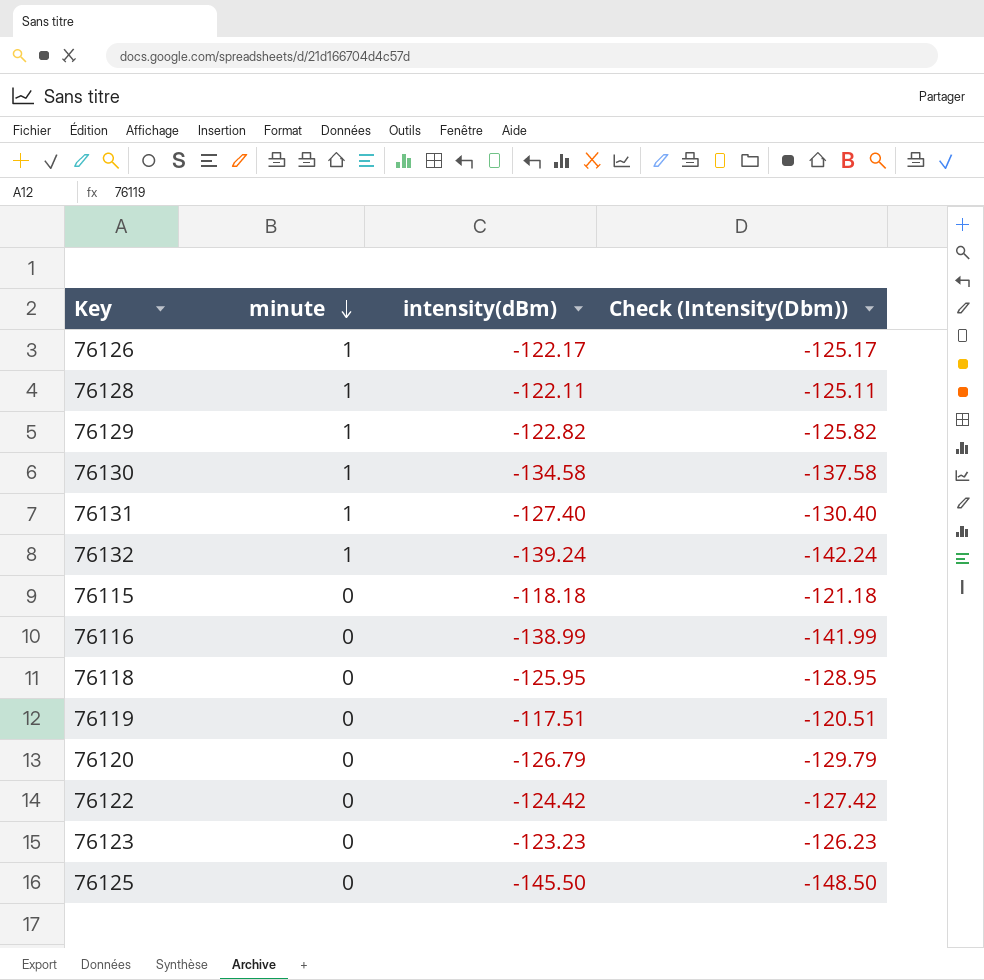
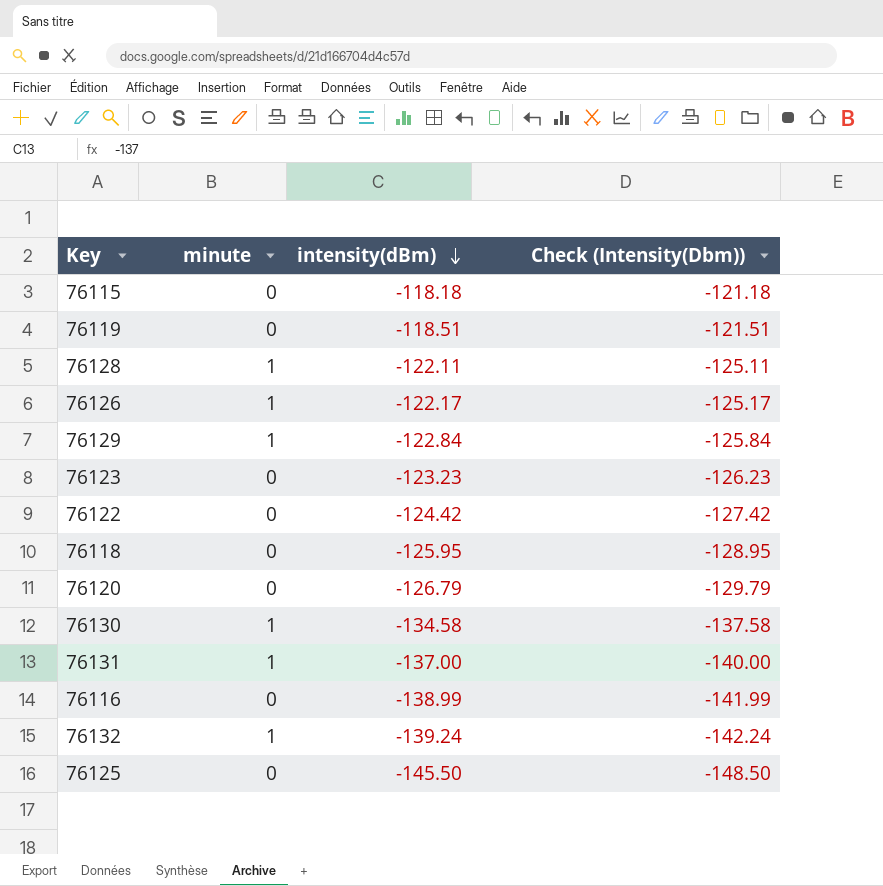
row order: minute descending -> intensity(dBm) descending
76119 | intensity(dBm): -117.51 -> -118.51
76119 | Check (Intensity(Dbm)): -120.51 -> -121.51
76129 | intensity(dBm): -122.82 -> -122.84
76129 | Check (Intensity(Dbm)): -125.82 -> -125.84
76131 | intensity(dBm): -127.40 -> -137.00
76131 | Check (Intensity(Dbm)): -130.40 -> -140.00

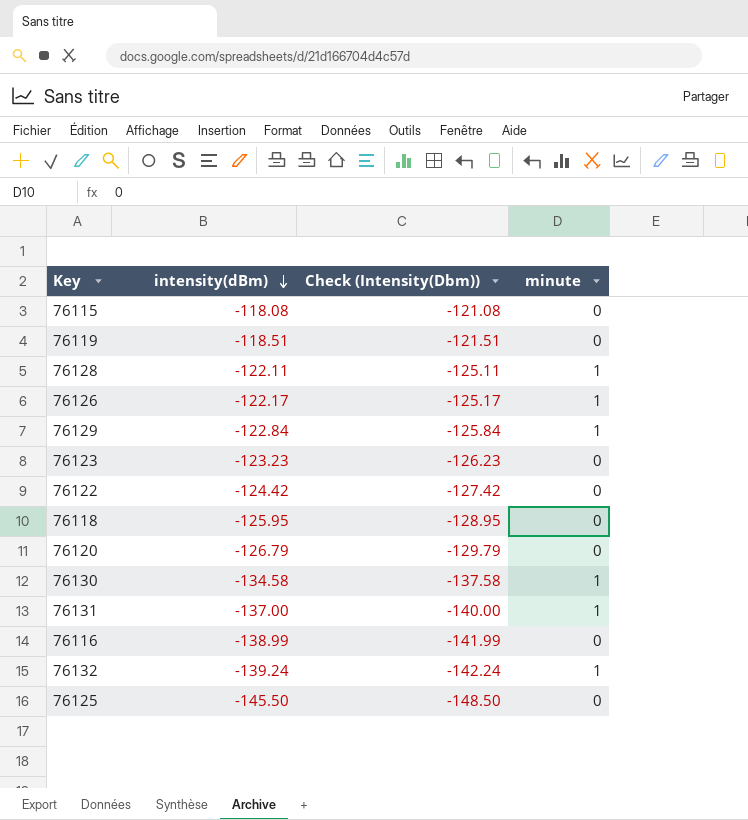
column minute | position: 2 -> 4
76115 | intensity(dBm): -118.18 -> -118.08
76115 | Check (Intensity(Dbm)): -121.18 -> -121.08

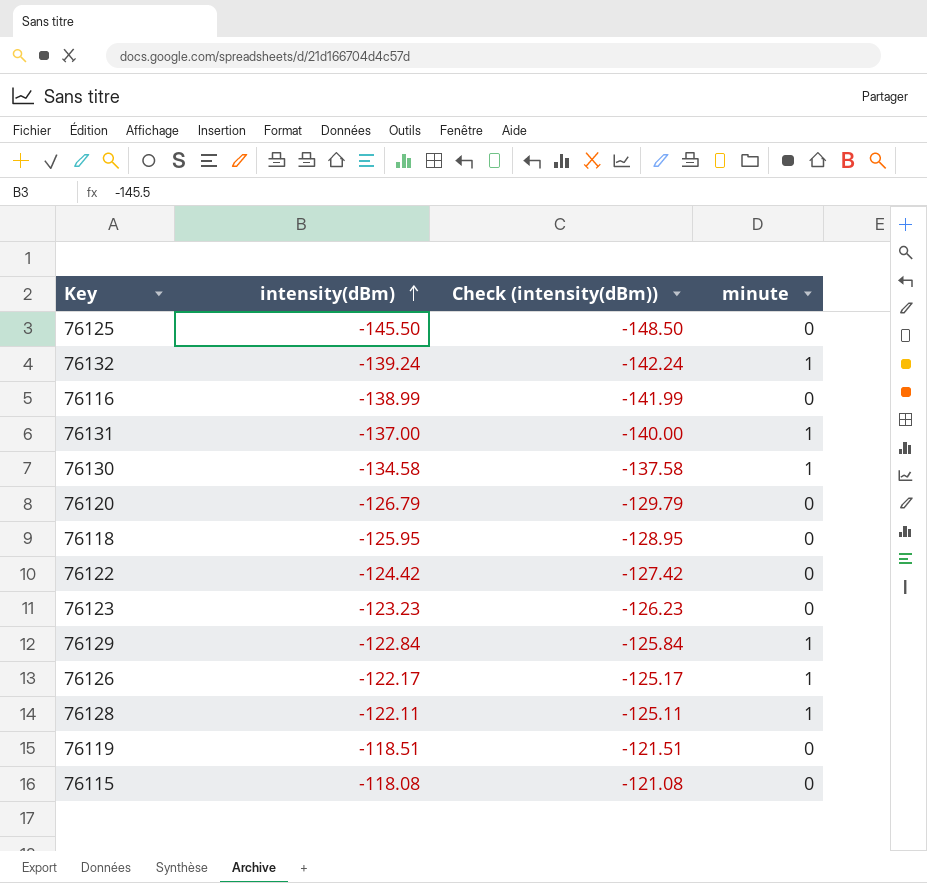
row order: intensity(dBm) descending -> intensity(dBm) ascending
column name: Check (Intensity(Dbm)) -> Check (intensity(dBm))

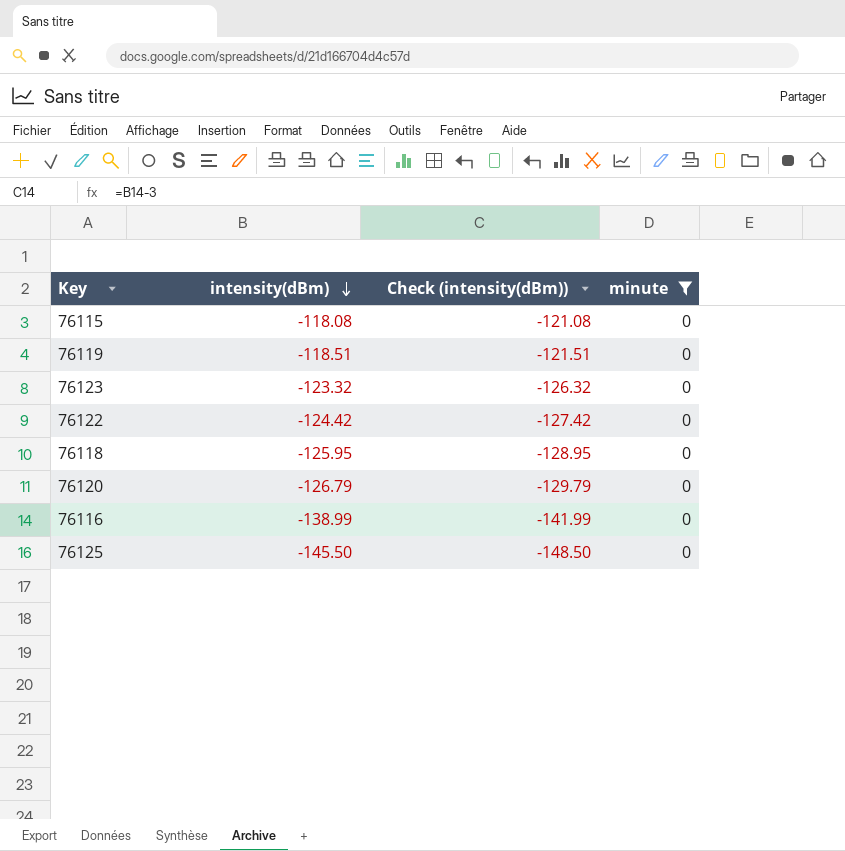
filter: none -> minute = 0
row order: intensity(dBm) ascending -> intensity(dBm) descending
76123 | intensity(dBm): -123.23 -> -123.32
76123 | Check (intensity(dBm)): -126.23 -> -126.32

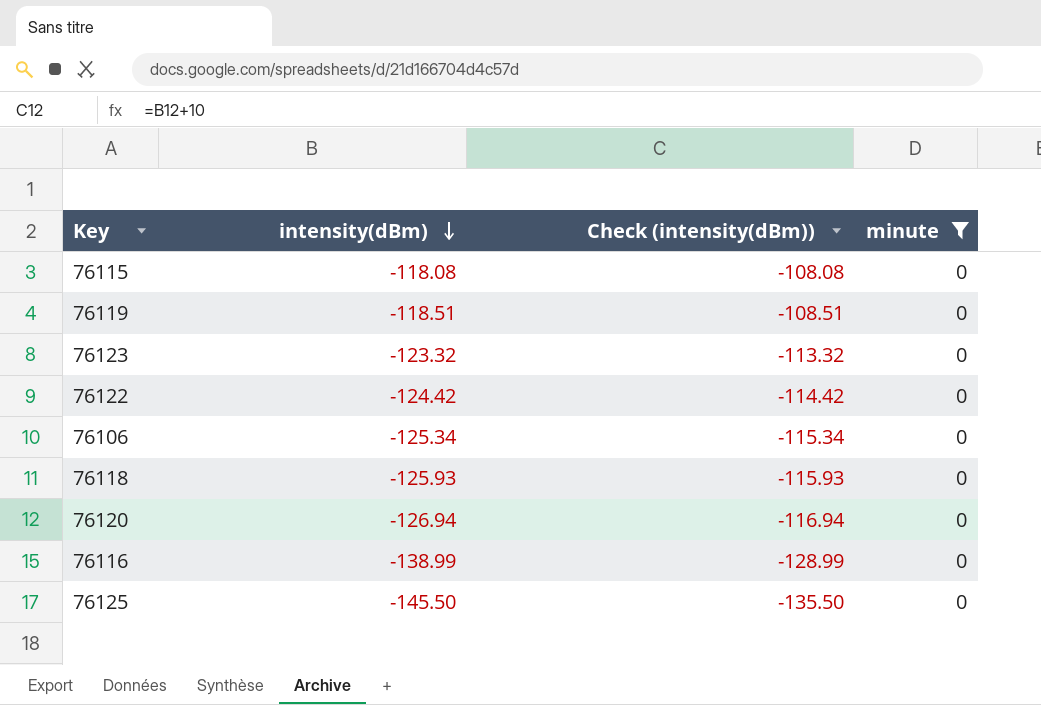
column Check (intensity(dBm)) | formula: [intensity(dBm)] - 3 -> [intensity(dBm)] + 10
row 76106: none -> -125.34 | -115.34 | 0
76118 | intensity(dBm): -125.95 -> -125.93
76120 | intensity(dBm): -126.79 -> -126.94

